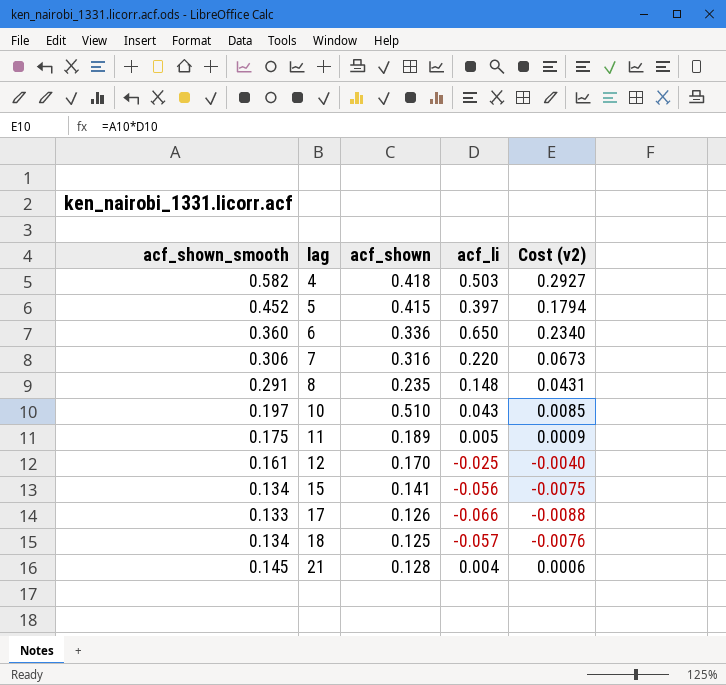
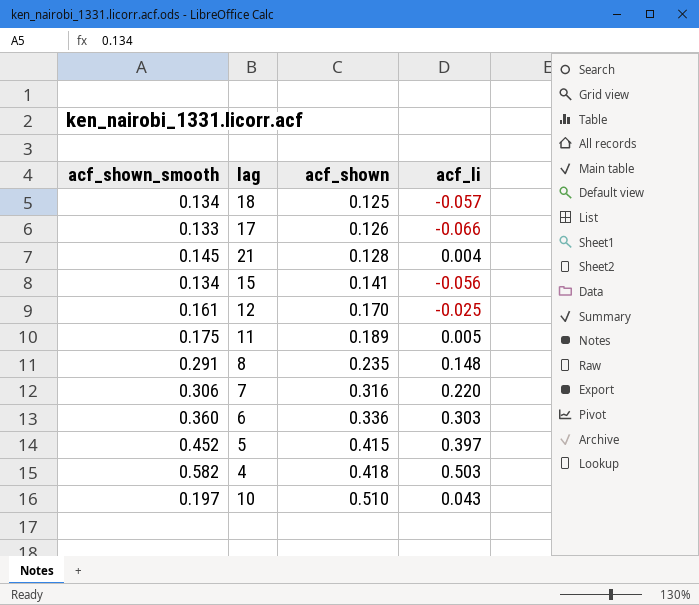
row order: lag ascending -> acf_shown ascending
column Cost (v2) | formula: [acf_shown_smooth] * [acf_li] -> none
6 | acf_li: 0.650 -> 0.303

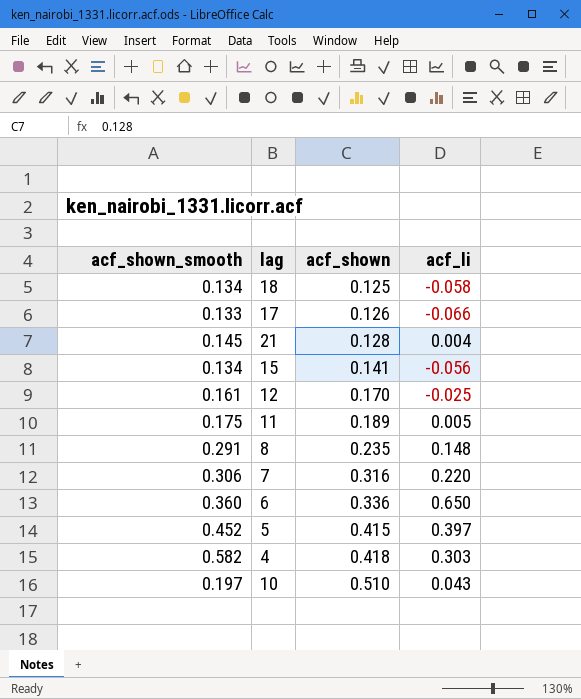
18 | acf_li: -0.057 -> -0.058
6 | acf_li: 0.303 -> 0.650
4 | acf_li: 0.503 -> 0.303

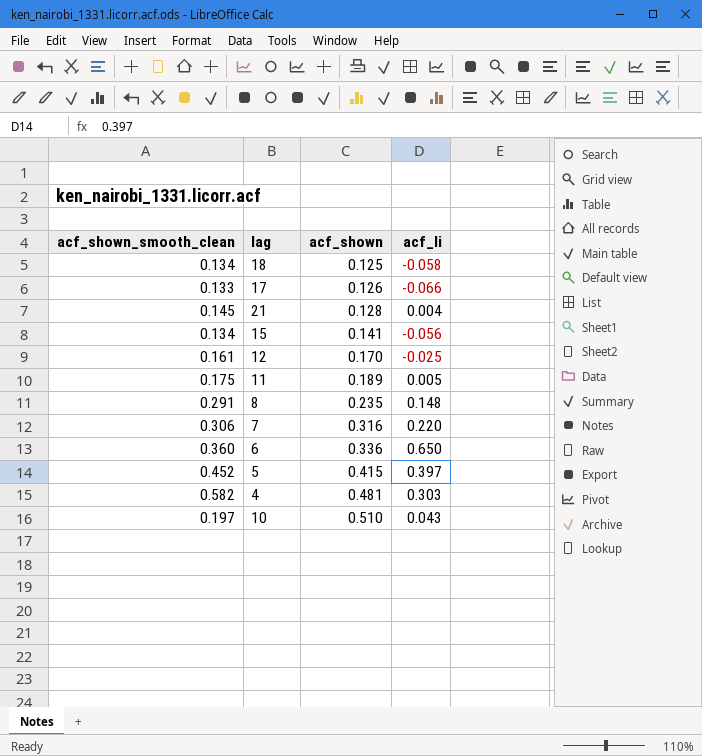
column name: acf_shown_smooth -> acf_shown_smooth_clean
4 | acf_shown: 0.418 -> 0.481

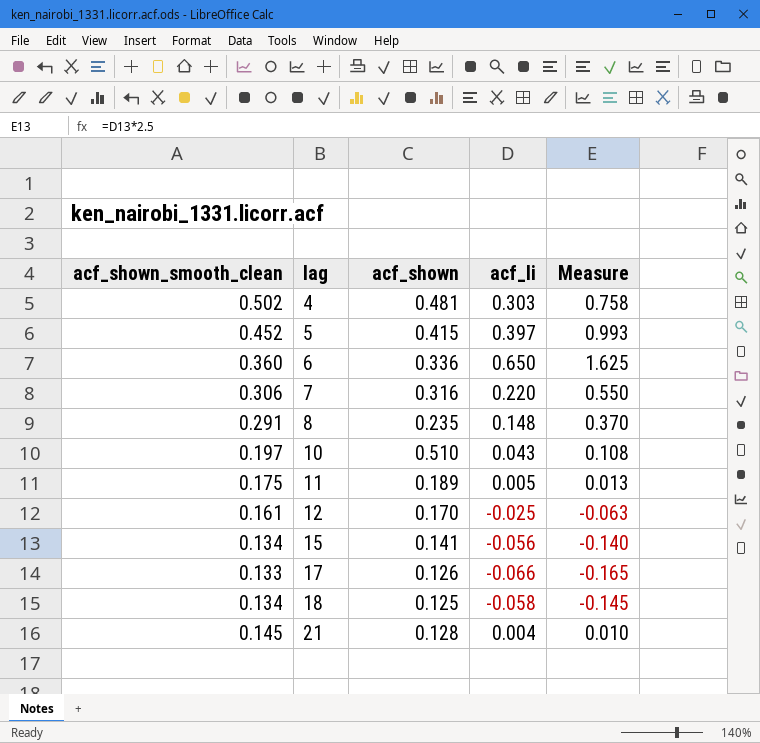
row order: acf_shown ascending -> lag ascending
column Measure | formula: none -> [acf_li] * 2.5
4 | acf_shown_smooth_clean: 0.582 -> 0.502

